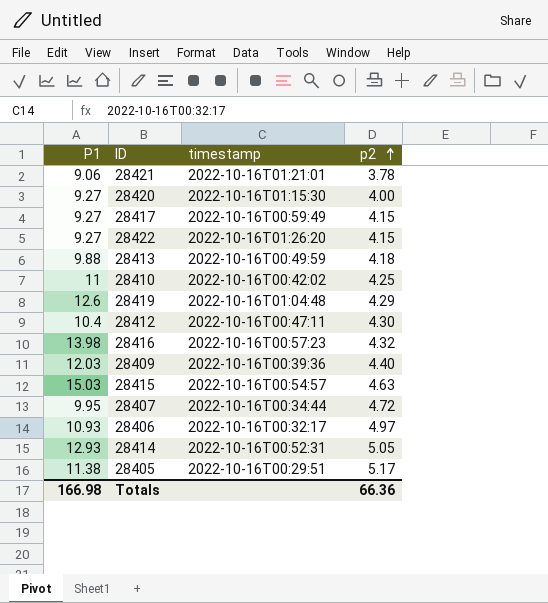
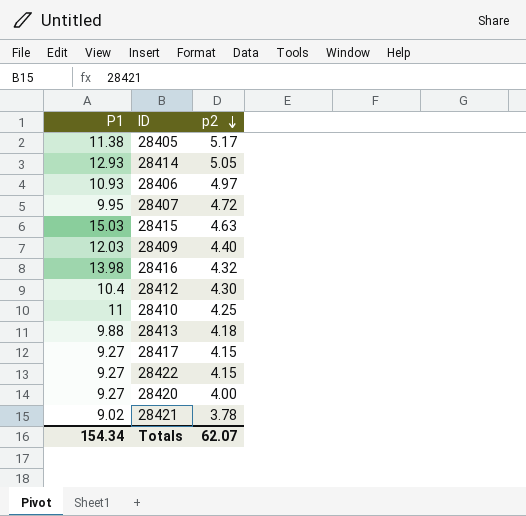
row order: p2 ascending -> p2 descending
column timestamp | position: 3 -> none
row 28419: 12.6 | 2022-10-16T01:04:48 | 4.29 -> none
28421 | P1: 9.06 -> 9.02
Totals | P1: 166.98 -> 154.34
Totals | p2: 66.36 -> 62.07

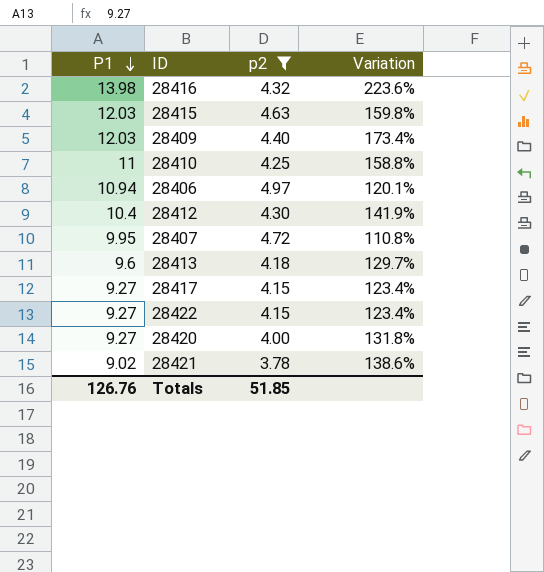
filter: none -> p2 <= 4.97
row order: p2 descending -> P1 descending
column Variation | formula: none -> ([P1] - [p2]) / [p2]
28415 | P1: 15.03 -> 12.03
28406 | P1: 10.93 -> 10.94
28413 | P1: 9.88 -> 9.6
Totals | P1: 154.34 -> 126.76
Totals | p2: 62.07 -> 51.85

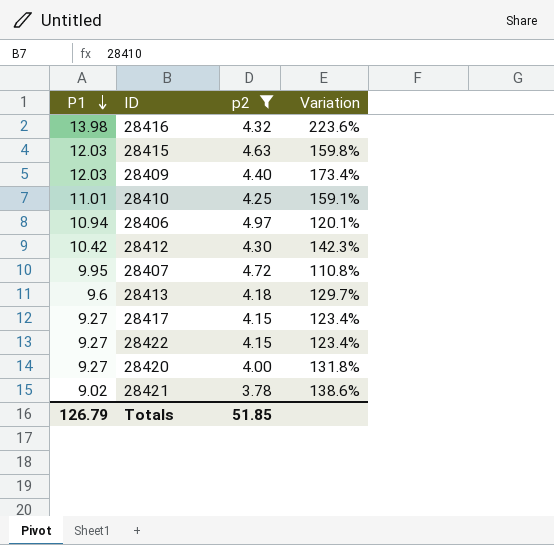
28410 | P1: 11 -> 11.01
28410 | Variation: 158.8% -> 159.1%
28412 | P1: 10.4 -> 10.42
28412 | Variation: 141.9% -> 142.3%
Totals | P1: 126.76 -> 126.79

